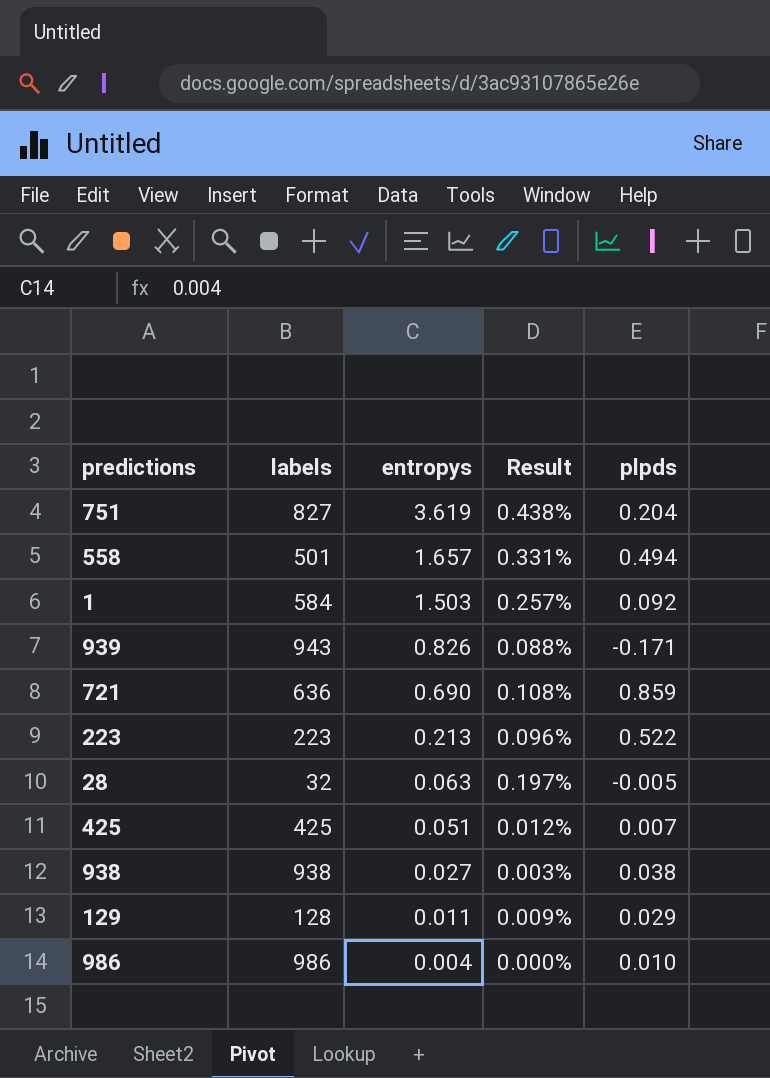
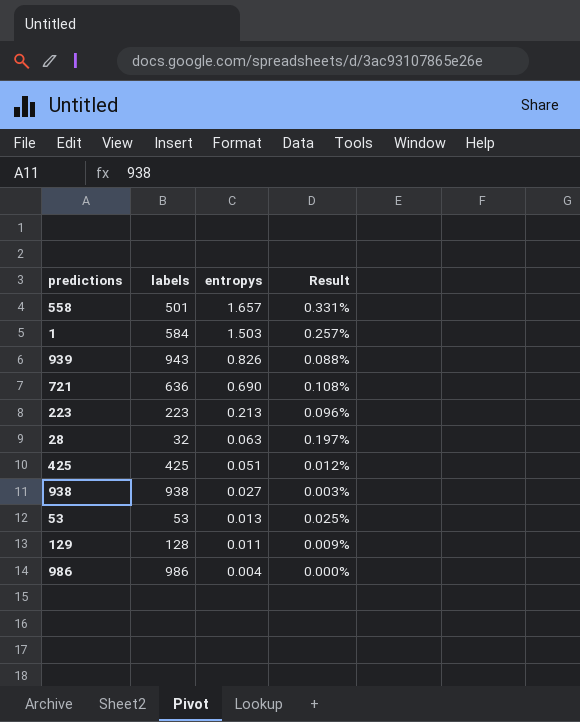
column plpds | position: 5 -> none
row 751: 827 | 3.619 | 0.438% | 0.204 -> none
row 53: none -> 53 | 0.013 | 0.025%

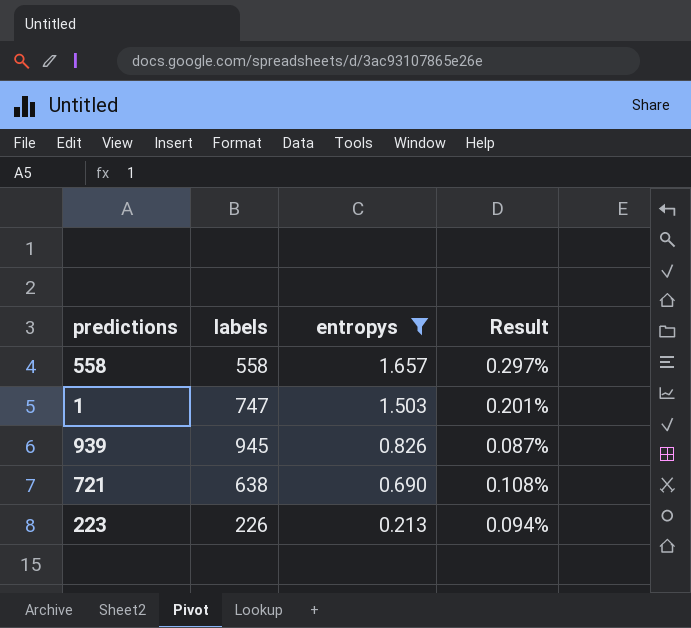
filter: none -> entropys >= 0.213
558 | labels: 501 -> 558
558 | Result: 0.331% -> 0.297%
1 | labels: 584 -> 747
1 | Result: 0.257% -> 0.201%
939 | labels: 943 -> 945
939 | Result: 0.088% -> 0.087%
721 | labels: 636 -> 638
223 | labels: 223 -> 226
223 | Result: 0.096% -> 0.094%

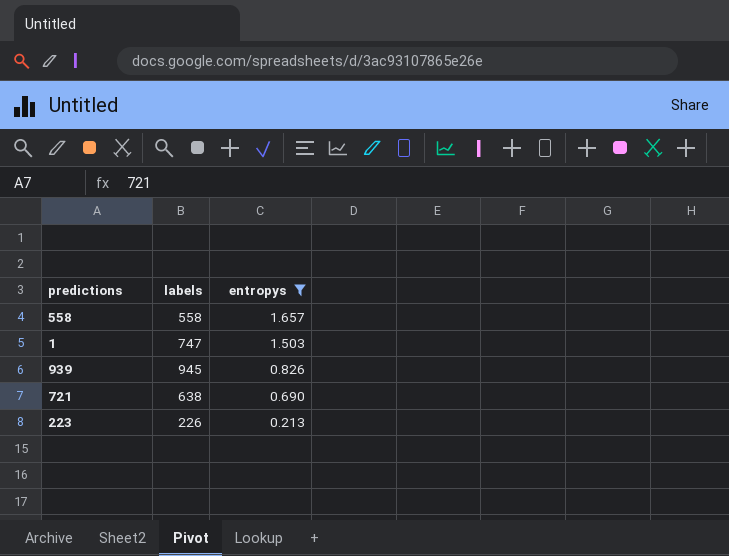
column Result | formula: [entropys] / [labels] -> none

